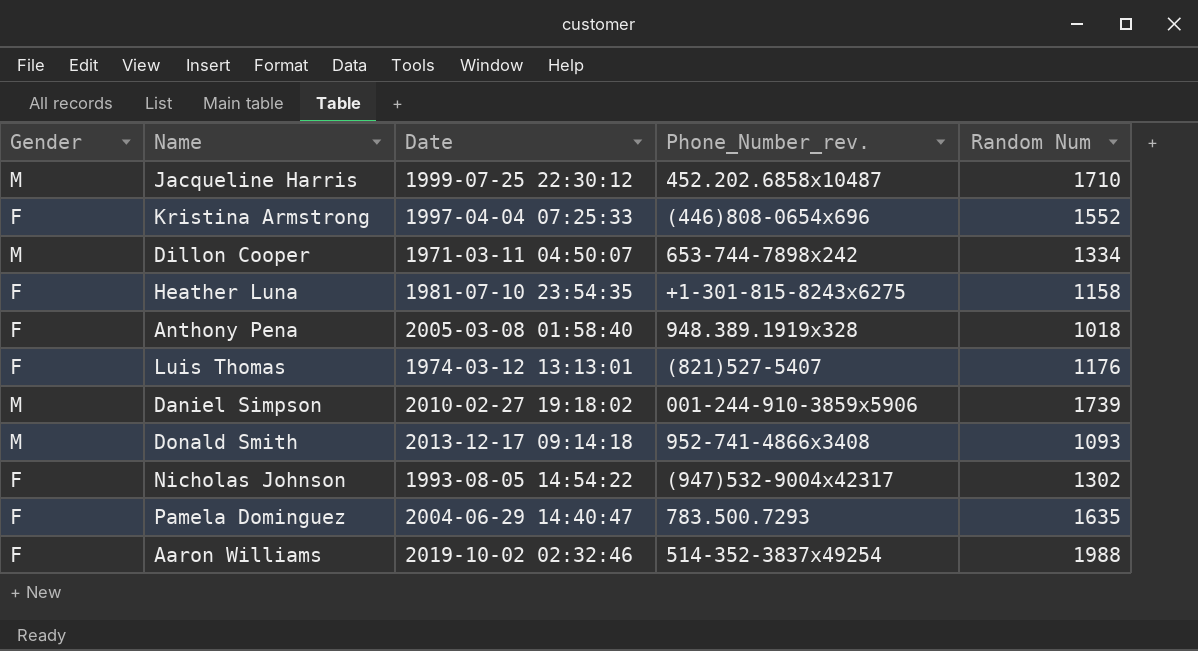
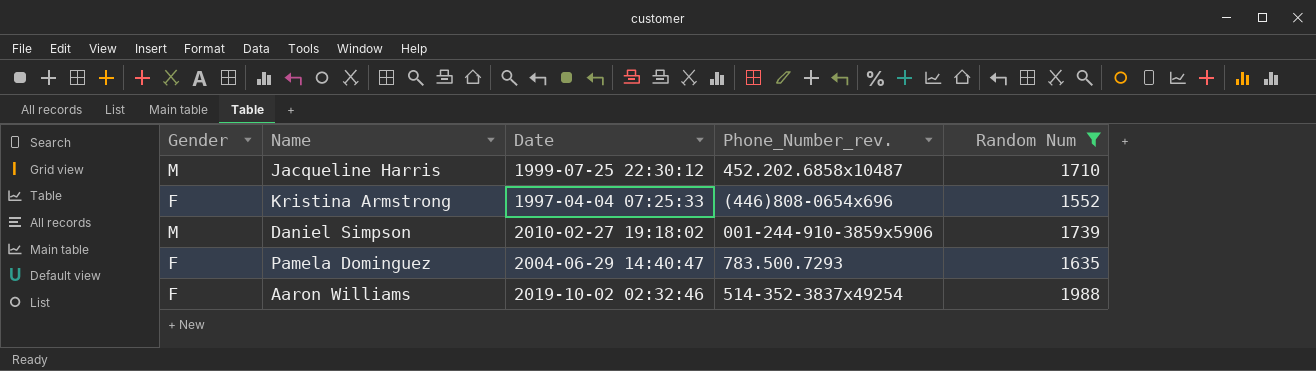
filter: none -> Random Num >= 1552

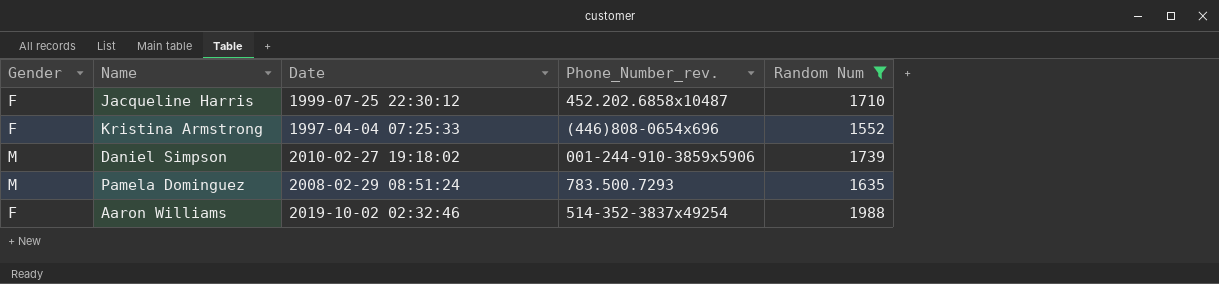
Jacqueline Harris | Gender: M -> F
Pamela Dominguez | Gender: F -> M
Pamela Dominguez | Date: 2004-06-29 14:40:47 -> 2008-02-29 08:51:24

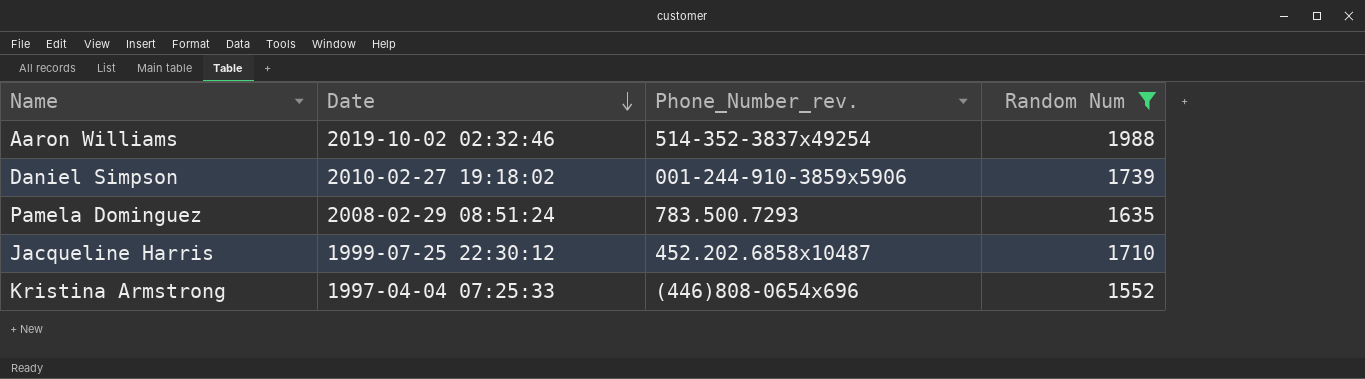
row order: none -> Date descending
column Gender | position: 1 -> none

